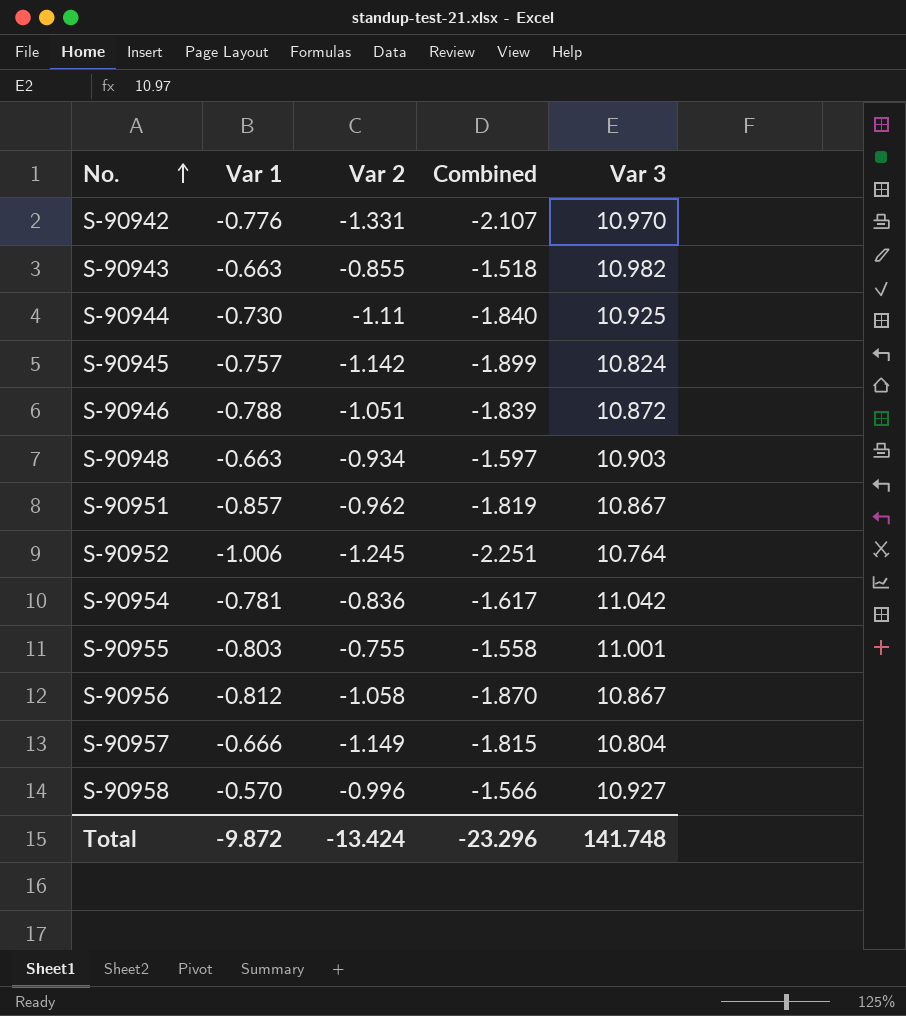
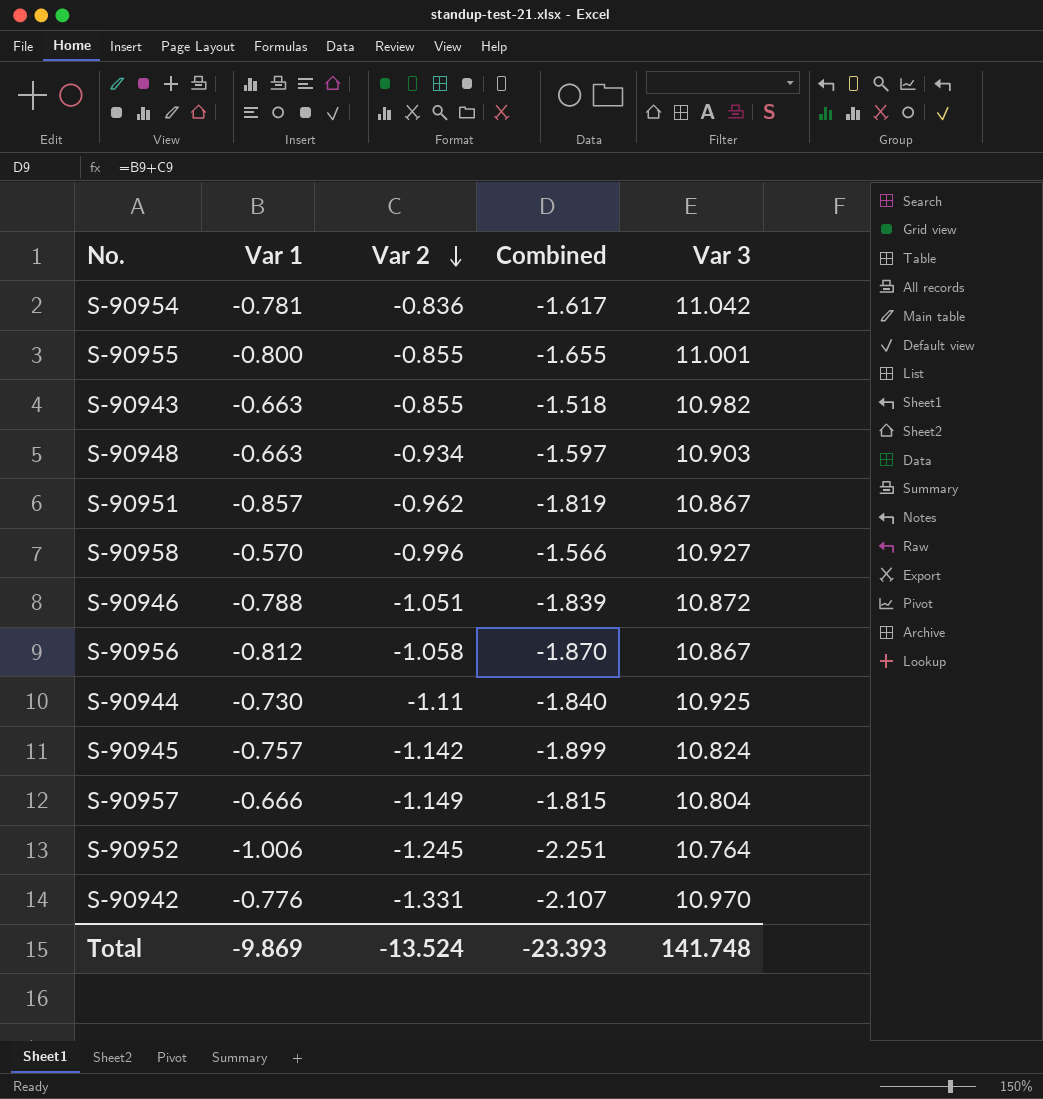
row order: No. ascending -> Var 2 descending
S-90955 | Var 1: -0.803 -> -0.800
S-90955 | Var 2: -0.755 -> -0.855
S-90955 | Combined: -1.558 -> -1.655
Total | Var 1: -9.872 -> -9.869
Total | Var 2: -13.424 -> -13.524
Total | Combined: -23.296 -> -23.393

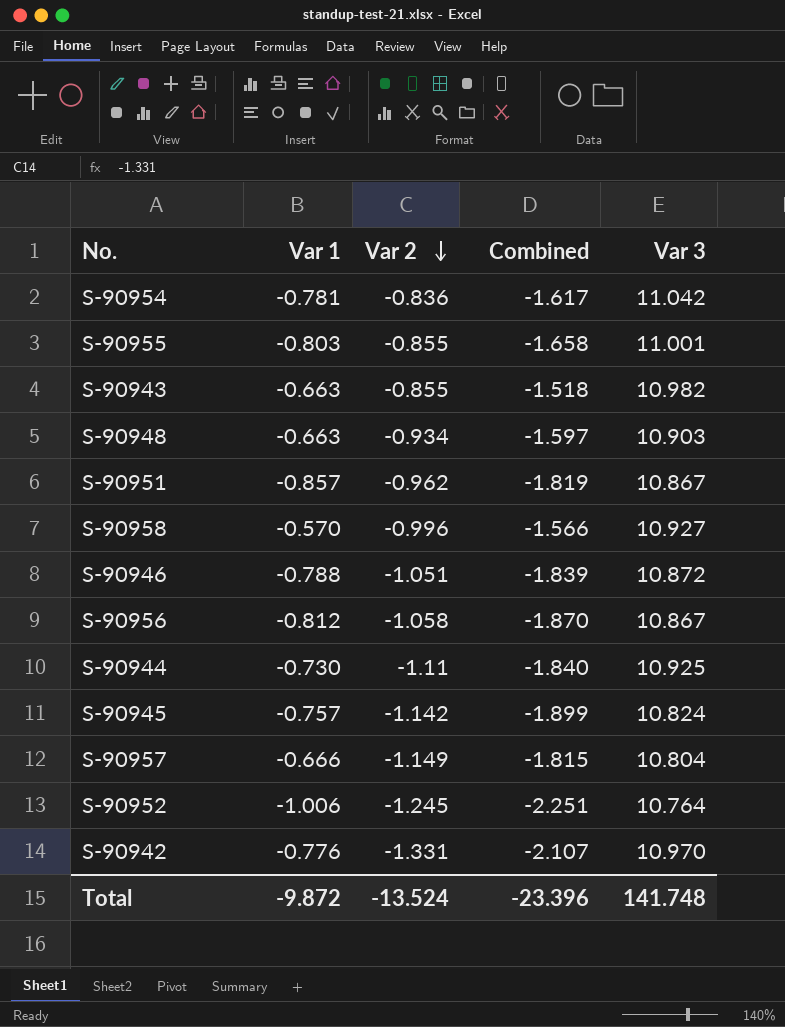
S-90955 | Var 1: -0.800 -> -0.803
S-90955 | Combined: -1.655 -> -1.658
Total | Var 1: -9.869 -> -9.872
Total | Combined: -23.393 -> -23.396

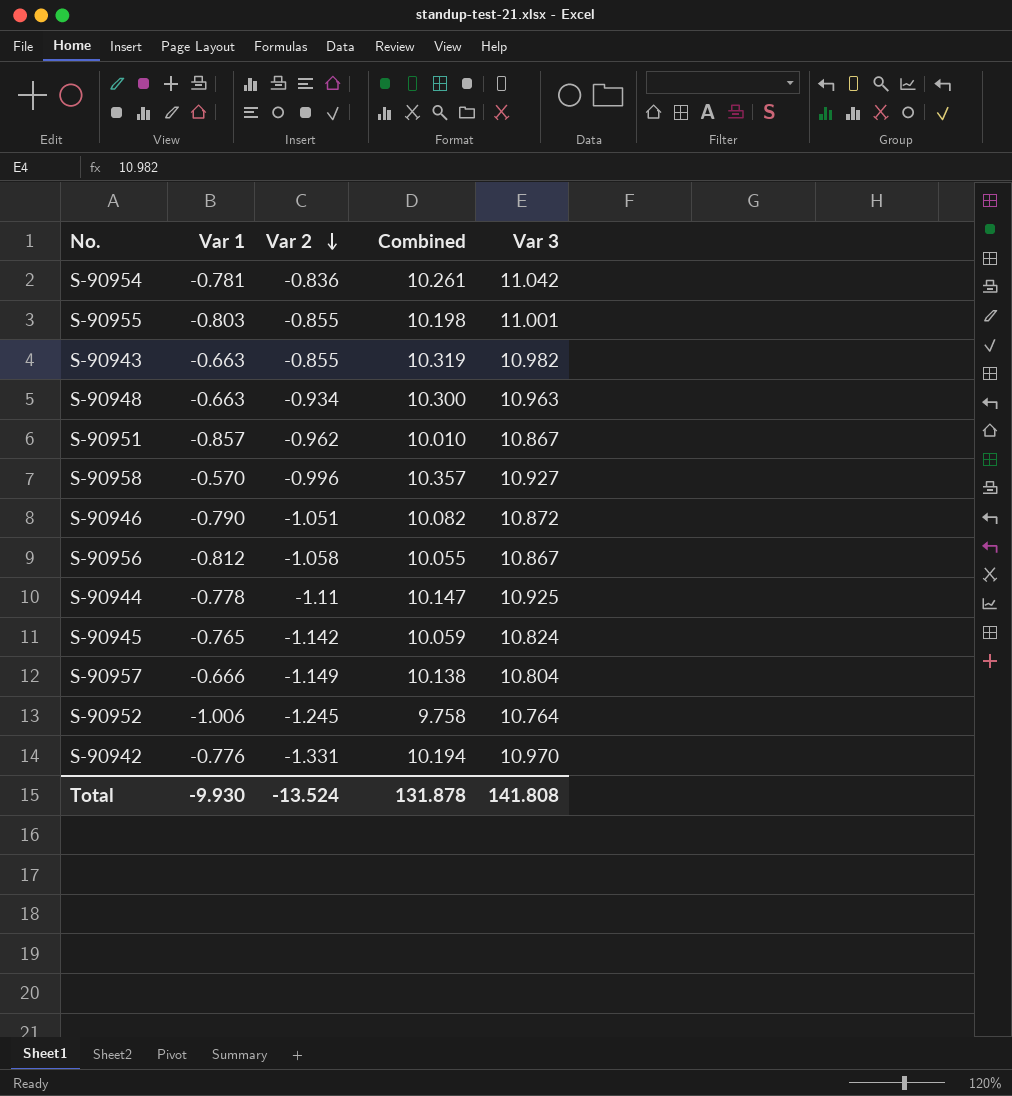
column Combined | formula: [Var 1] + [Var 2] -> [Var 1] + [Var 3]
S-90948 | Var 3: 10.903 -> 10.963
S-90946 | Var 1: -0.788 -> -0.790
S-90944 | Var 1: -0.730 -> -0.778
S-90945 | Var 1: -0.757 -> -0.765
Total | Var 1: -9.872 -> -9.930
Total | Combined: -23.396 -> 131.878
Total | Var 3: 141.748 -> 141.808

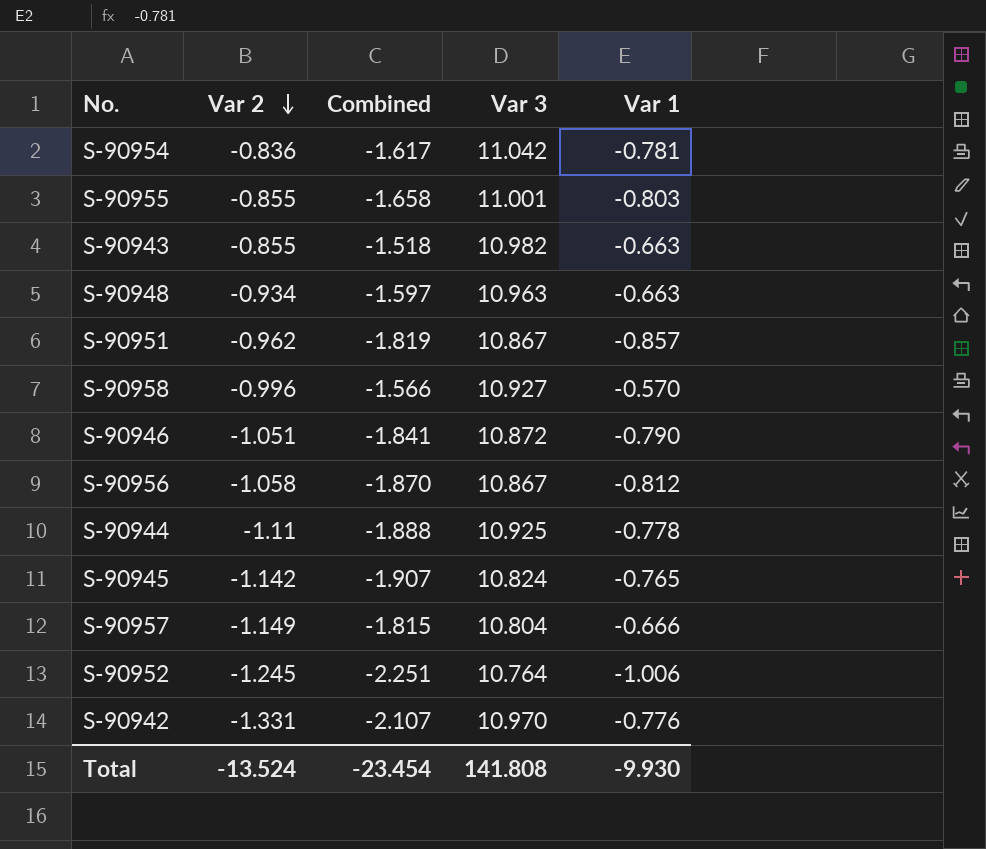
column Combined | formula: [Var 1] + [Var 3] -> [Var 2] + [Var 1]
column Var 1 | position: 2 -> 5
Total | Combined: 131.878 -> -23.454

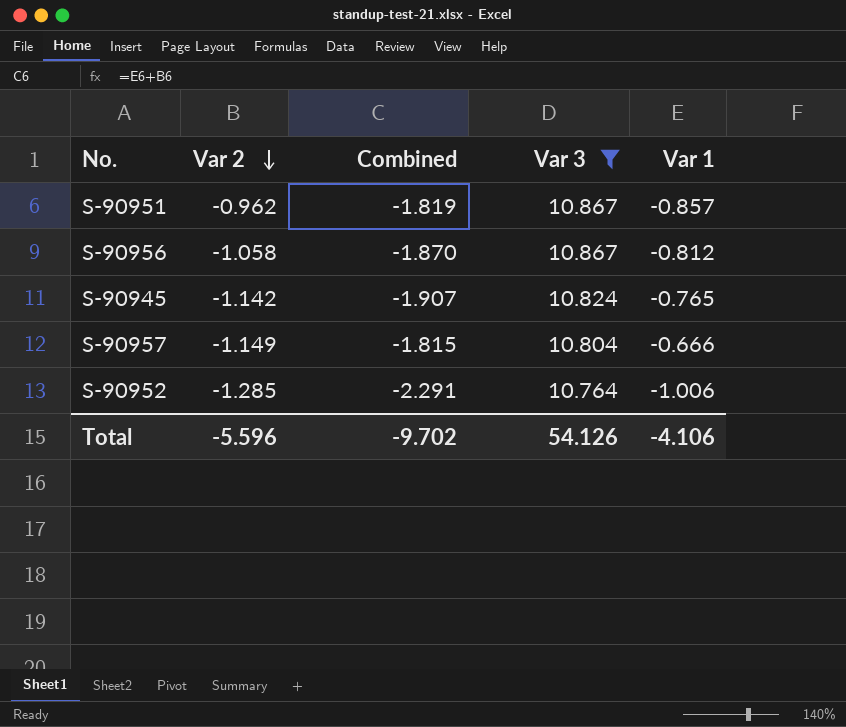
filter: none -> Var 3 <= 10.867
S-90952 | Var 2: -1.245 -> -1.285
S-90952 | Combined: -2.251 -> -2.291
Total | Var 2: -13.524 -> -5.596
Total | Combined: -23.454 -> -9.702
Total | Var 3: 141.808 -> 54.126
Total | Var 1: -9.930 -> -4.106

